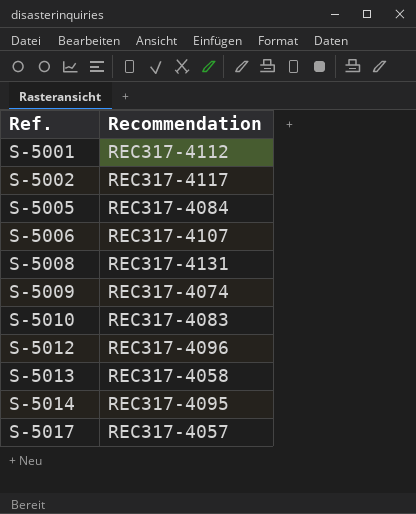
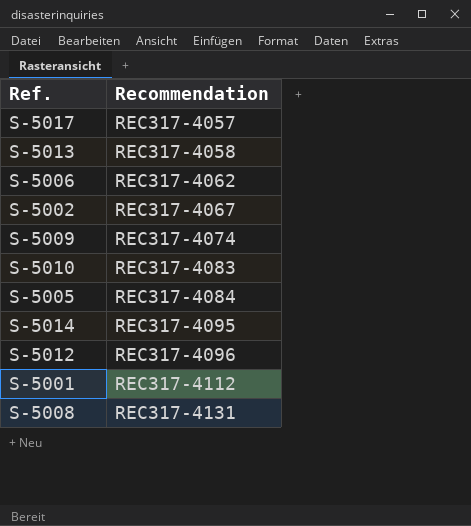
row order: Ref. ascending -> Recommendation ascending
S-5006 | Recommendation: REC317-4107 -> REC317-4062
S-5002 | Recommendation: REC317-4117 -> REC317-4067

